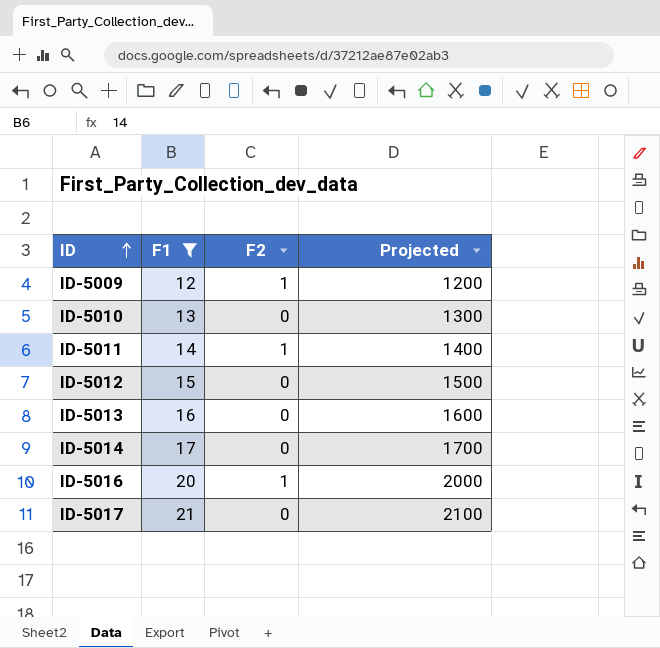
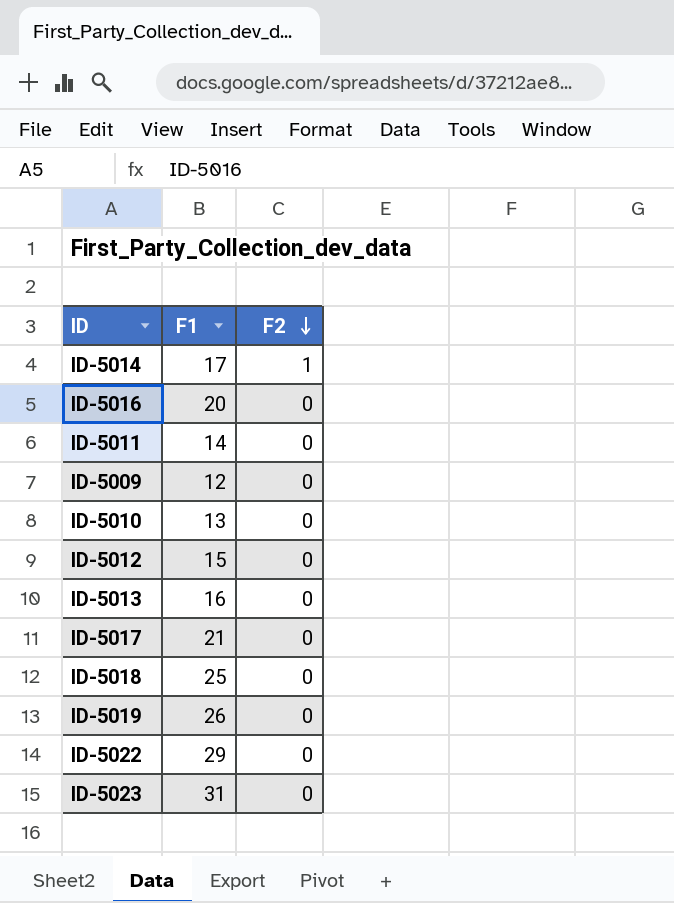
filter: F1 <= 21 -> none
row order: ID ascending -> F2 descending
column Projected | formula: [F1] * 100 -> none
ID-5014 | F2: 0 -> 1
ID-5016 | F2: 1 -> 0
ID-5011 | F2: 1 -> 0
ID-5009 | F2: 1 -> 0

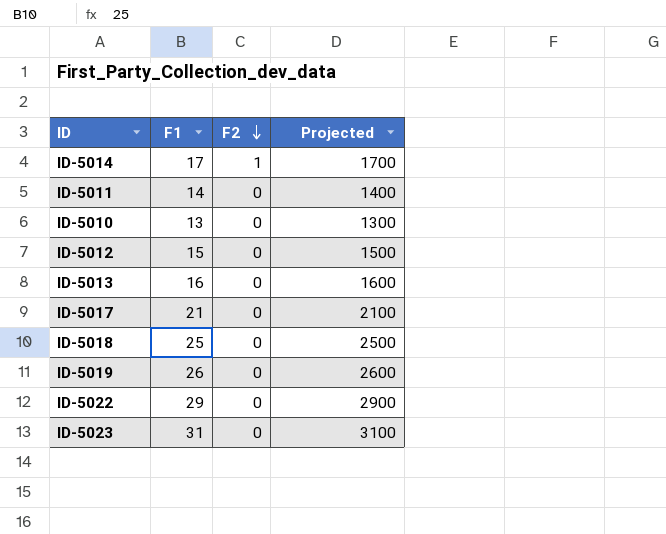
column Projected | formula: none -> [F1] * 100
row ID-5016: 20 | 0 -> none
row ID-5009: 12 | 0 -> none

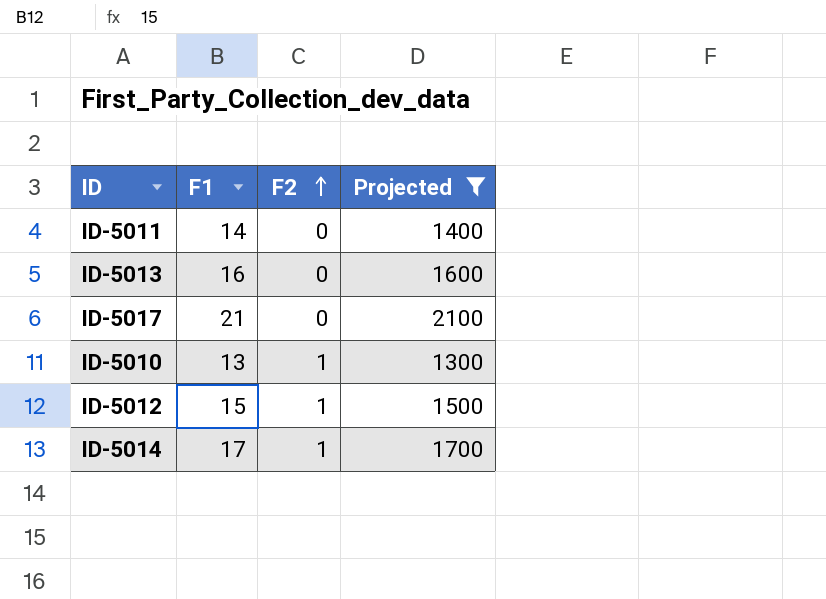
filter: none -> Projected <= 2100
row order: F2 descending -> F2 ascending
ID-5010 | F2: 0 -> 1
ID-5012 | F2: 0 -> 1

